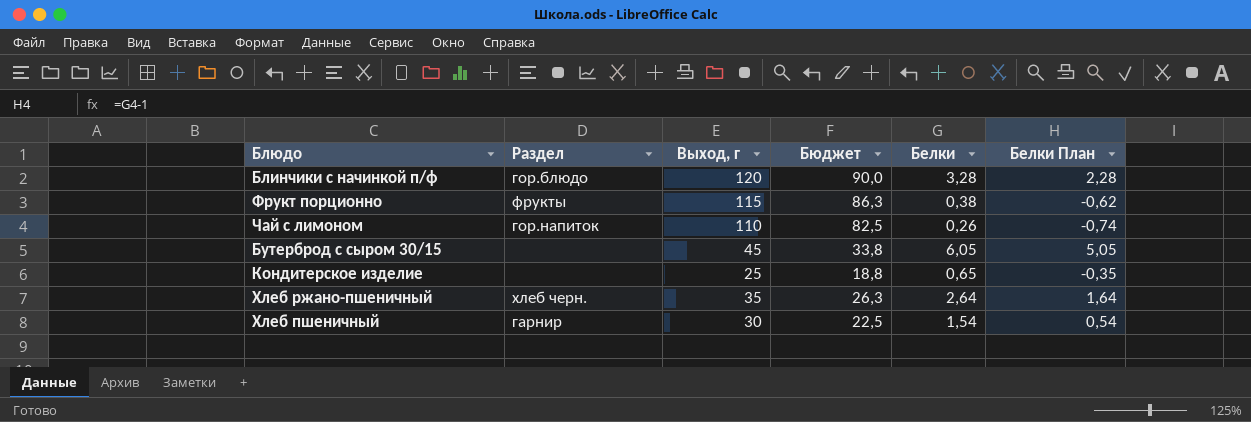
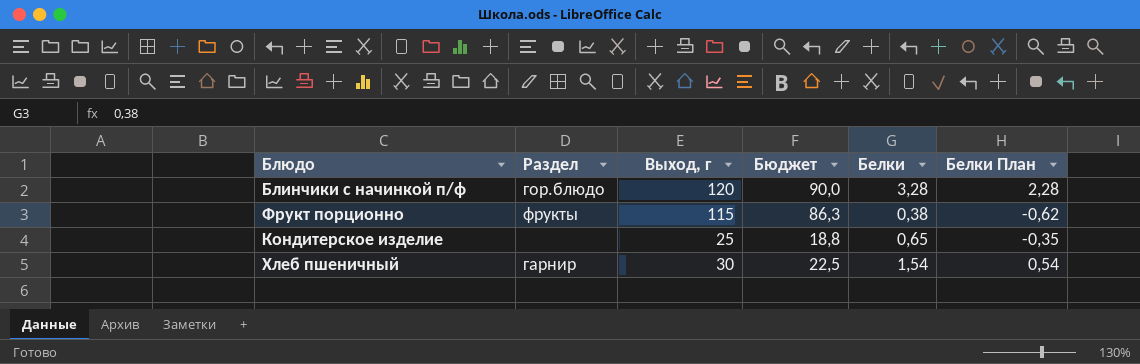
row Чай с лимоном: гор.напиток | 110 | 82,5 | 0,26 | -0,74 -> none
row Бутерброд с сыром 30/15: none | 45 | 33,8 | 6,05 | 5,05 -> none
row Хлеб ржано-пшеничный: хлеб черн. | 35 | 26,3 | 2,64 | 1,64 -> none

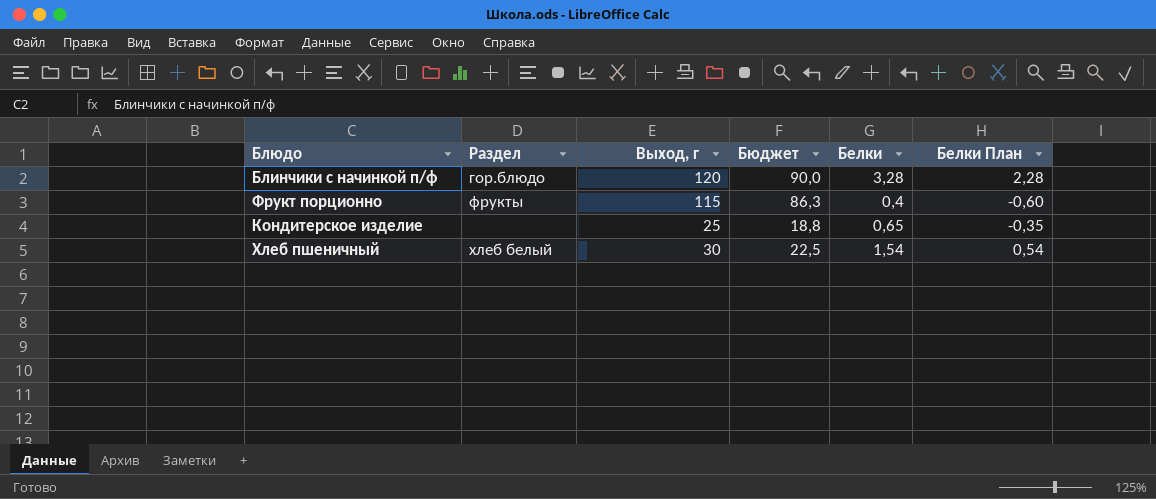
Фрукт порционно | Белки: 0,38 -> 0,4
Фрукт порционно | Белки План: -0,62 -> -0,60
Хлеб пшеничный | Раздел: гарнир -> хлеб белый

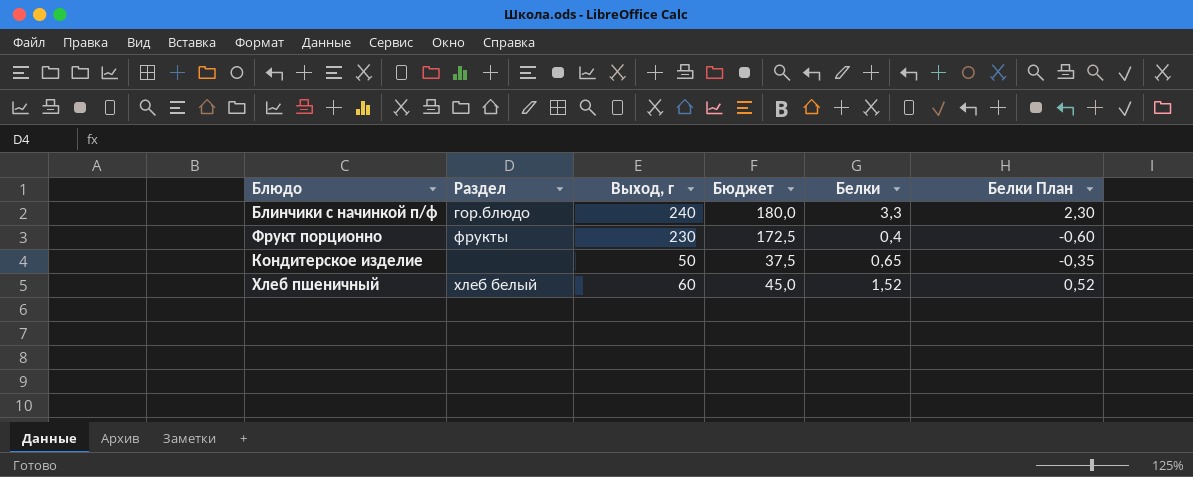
Блинчики с начинкой п/ф | Выход, г: 120 -> 240
Блинчики с начинкой п/ф | Бюджет: 90,0 -> 180,0
Блинчики с начинкой п/ф | Белки: 3,28 -> 3,3
Блинчики с начинкой п/ф | Белки План: 2,28 -> 2,30
Фрукт порционно | Выход, г: 115 -> 230
Фрукт порционно | Бюджет: 86,3 -> 172,5
Кондитерское изделие | Выход, г: 25 -> 50
Кондитерское изделие | Бюджет: 18,8 -> 37,5
Хлеб пшеничный | Выход, г: 30 -> 60
Хлеб пшеничный | Бюджет: 22,5 -> 45,0
Хлеб пшеничный | Белки: 1,54 -> 1,52
Хлеб пшеничный | Белки План: 0,54 -> 0,52

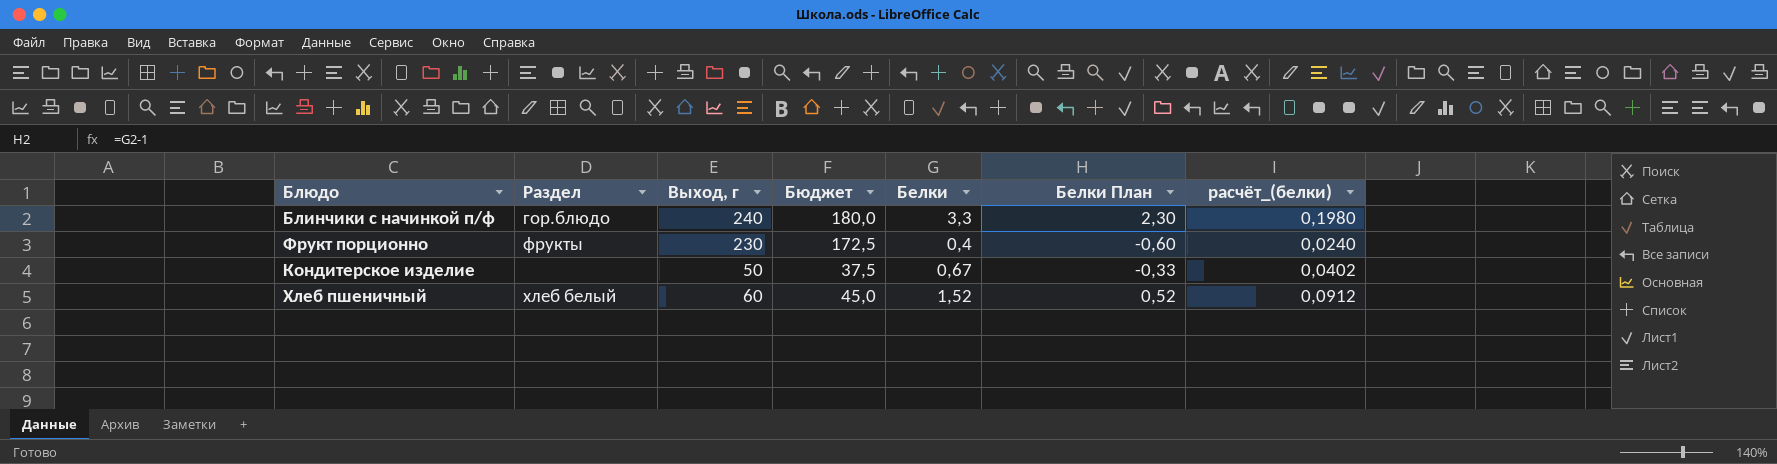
column расчёт_(белки) | formula: none -> [Белки] * 0,06
Кондитерское изделие | Белки: 0,65 -> 0,67
Кондитерское изделие | Белки План: -0,35 -> -0,33

